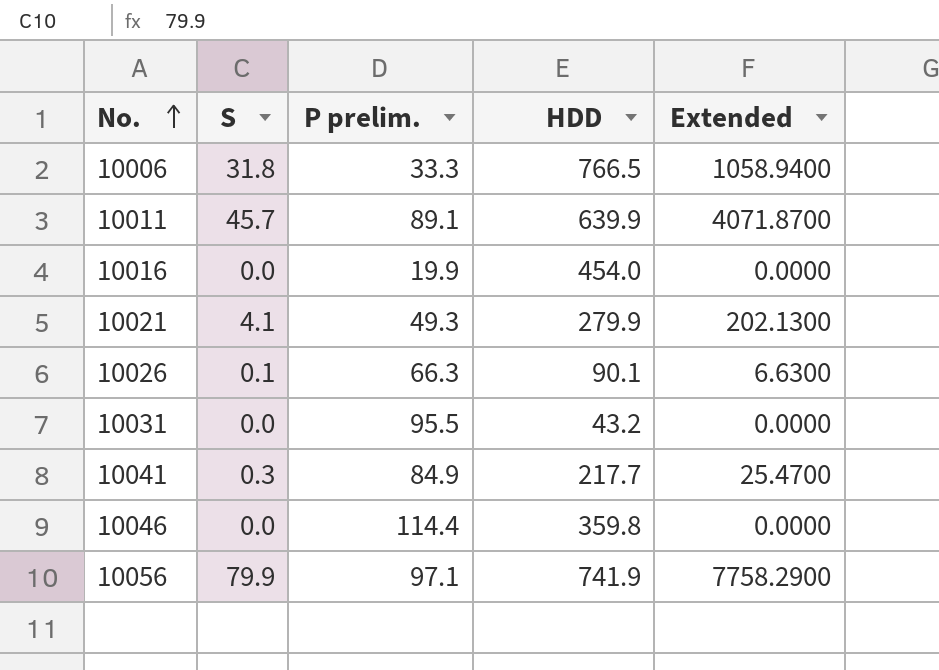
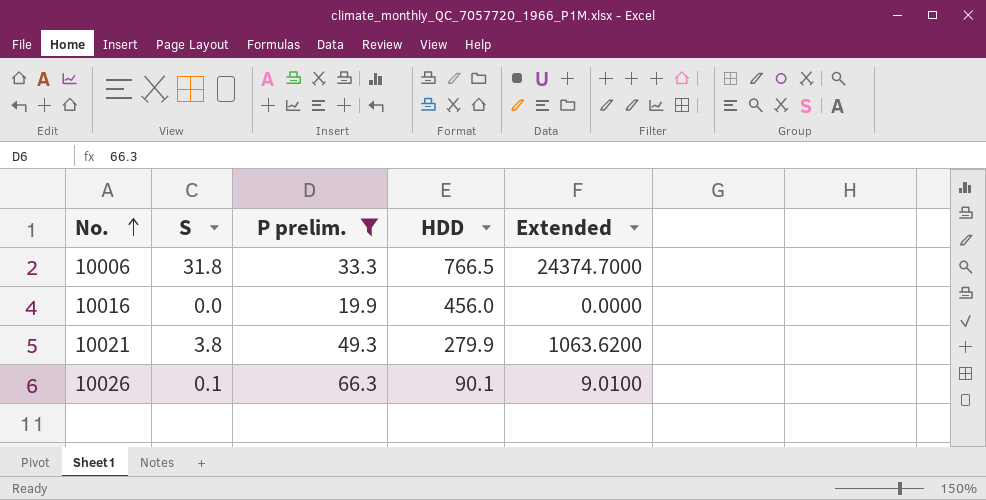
filter: none -> P prelim. <= 66.3
column Extended | formula: [S] * [P prelim.] -> [S] * [HDD]
10016 | HDD: 454.0 -> 456.0
10021 | S: 4.1 -> 3.8

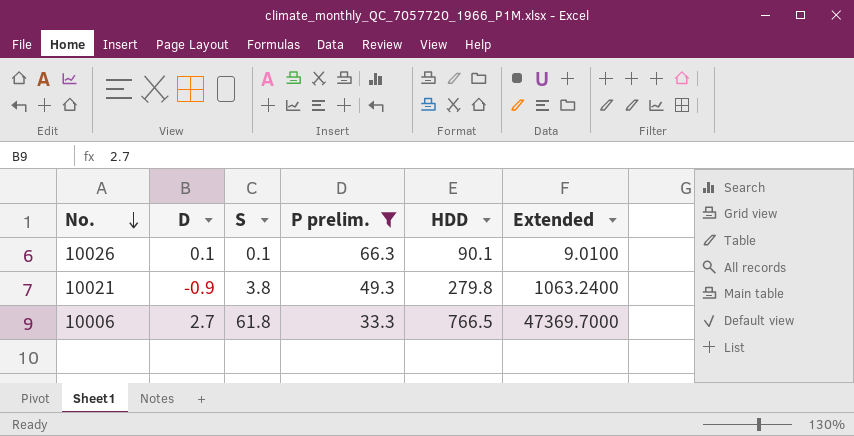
row order: No. ascending -> No. descending
column D | position: none -> 2
row 10016: 0.0 | 19.9 | 456.0 | 0.0000 -> none
10021 | HDD: 279.9 -> 279.8
10021 | Extended: 1063.6200 -> 1063.2400
10006 | S: 31.8 -> 61.8
10006 | Extended: 24374.7000 -> 47369.7000

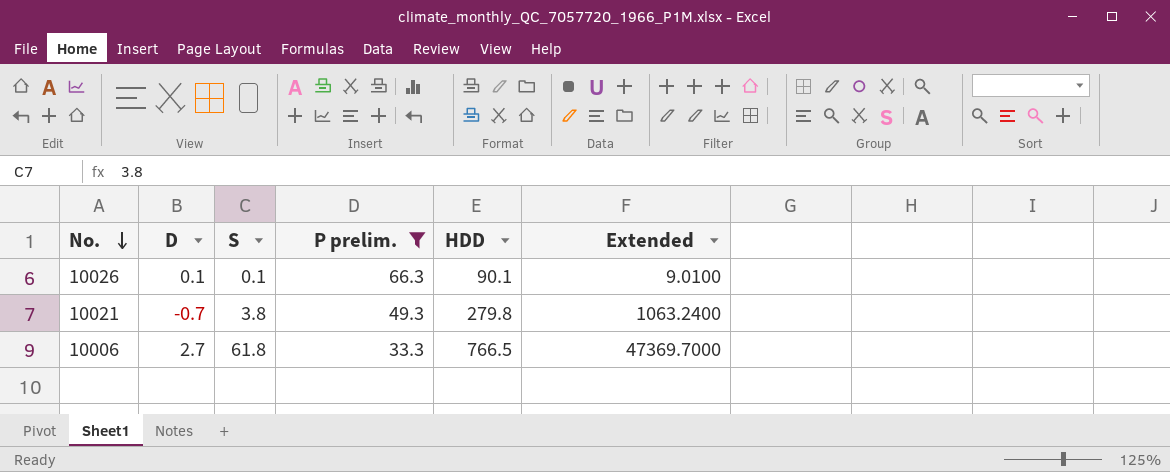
10021 | D: -0.9 -> -0.7

